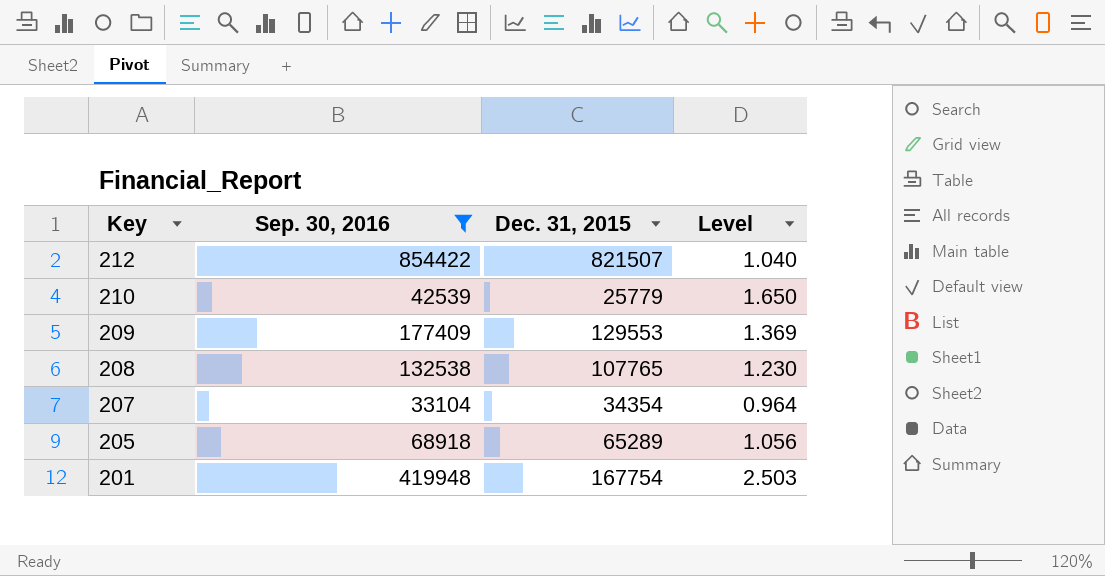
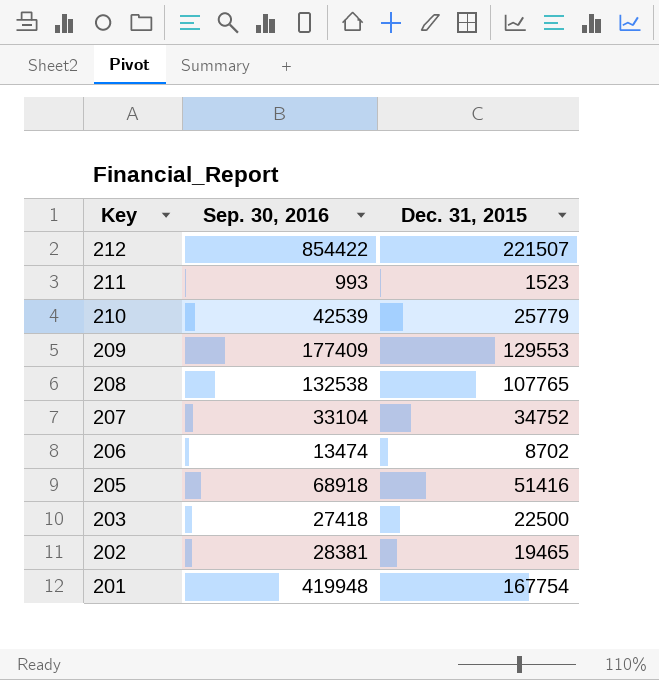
filter: Sep. 30, 2016 >= 33104 -> none
column Level | formula: [Sep. 30, 2016] / [Dec. 31, 2015] -> none
212 | Dec. 31, 2015: 821507 -> 221507
207 | Dec. 31, 2015: 34354 -> 34752
205 | Dec. 31, 2015: 65289 -> 51416

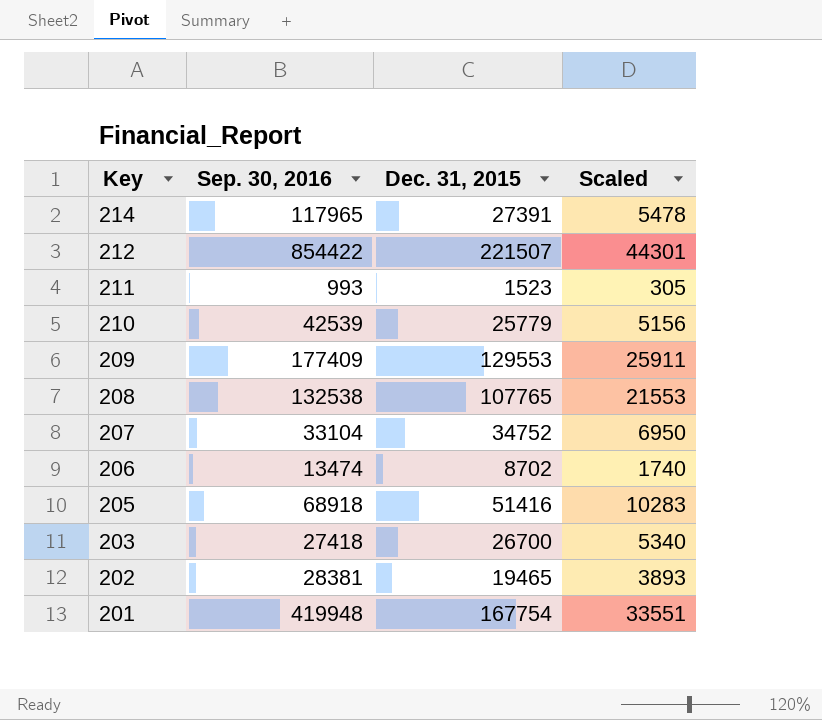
column Scaled | formula: none -> [Dec. 31, 2015] * 0.2
row 214: none -> 117965 | 27391 | 5478
203 | Dec. 31, 2015: 22500 -> 26700

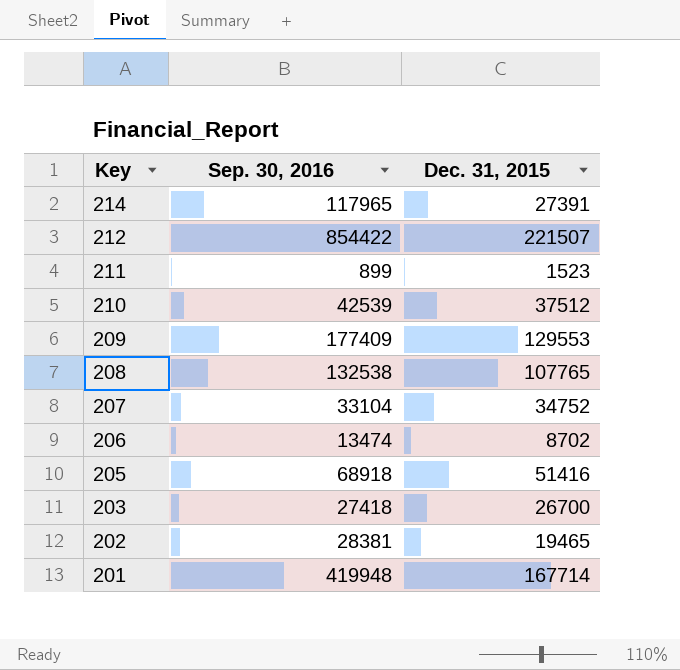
column Scaled | formula: [Dec. 31, 2015] * 0.2 -> none
211 | Sep. 30, 2016: 993 -> 899
210 | Dec. 31, 2015: 25779 -> 37512
201 | Dec. 31, 2015: 167754 -> 167714

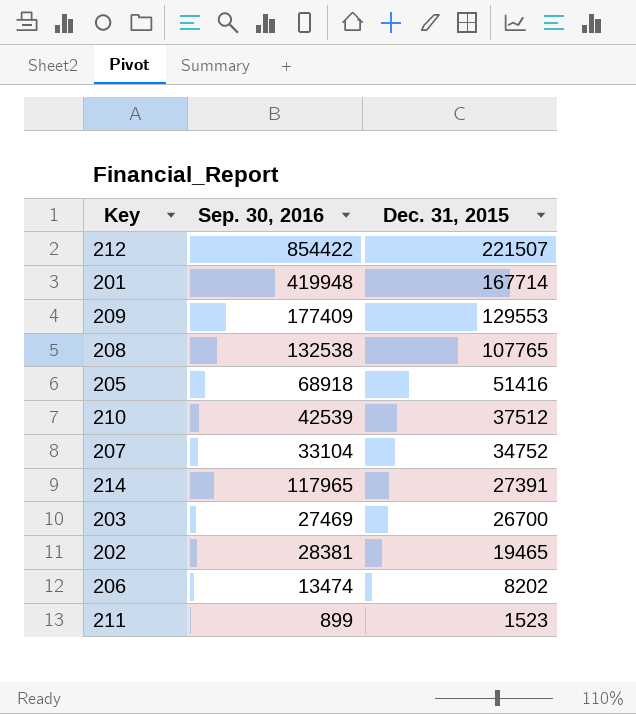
row order: Key descending -> Dec. 31, 2015 descending
203 | Sep. 30, 2016: 27418 -> 27469
206 | Dec. 31, 2015: 8702 -> 8202

